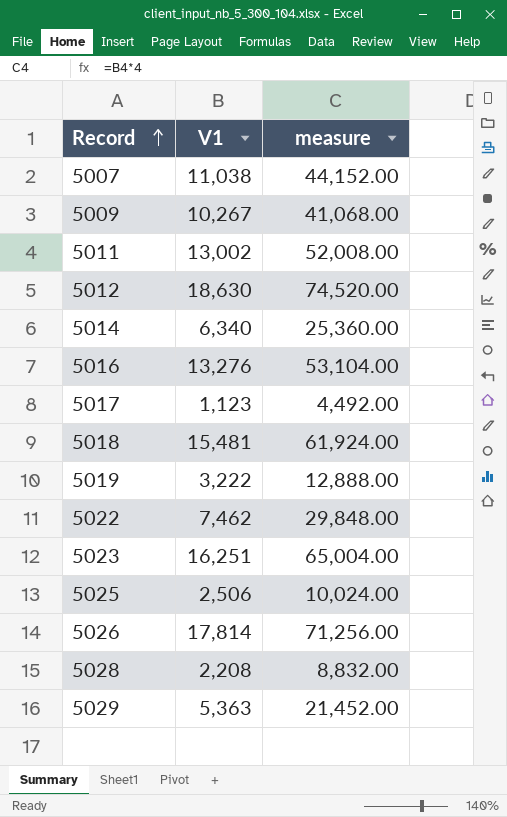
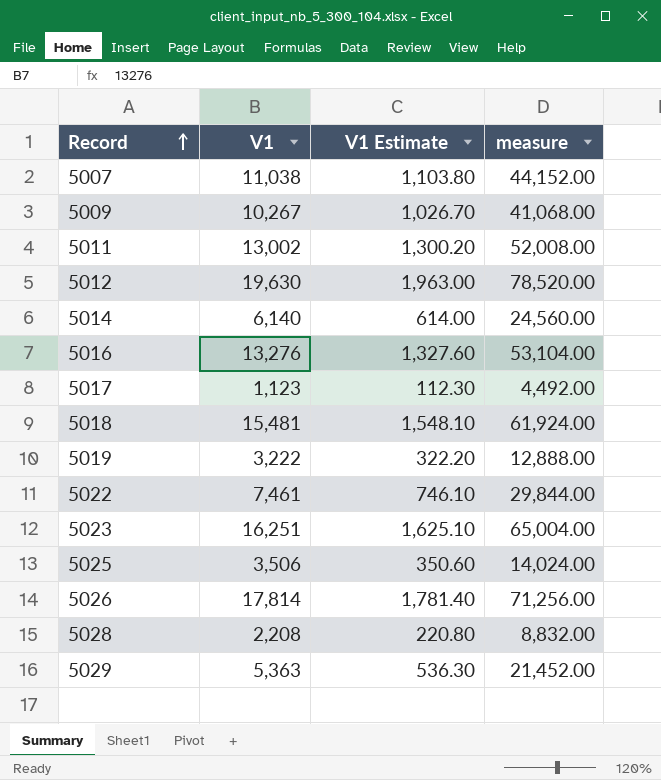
column V1 Estimate | formula: none -> [V1] * 0.1
5012 | V1: 18,630 -> 19,630
5012 | measure: 74,520.00 -> 78,520.00
5014 | V1: 6,340 -> 6,140
5014 | measure: 25,360.00 -> 24,560.00
5022 | V1: 7,462 -> 7,461
5022 | measure: 29,848.00 -> 29,844.00
5025 | V1: 2,506 -> 3,506
5025 | measure: 10,024.00 -> 14,024.00

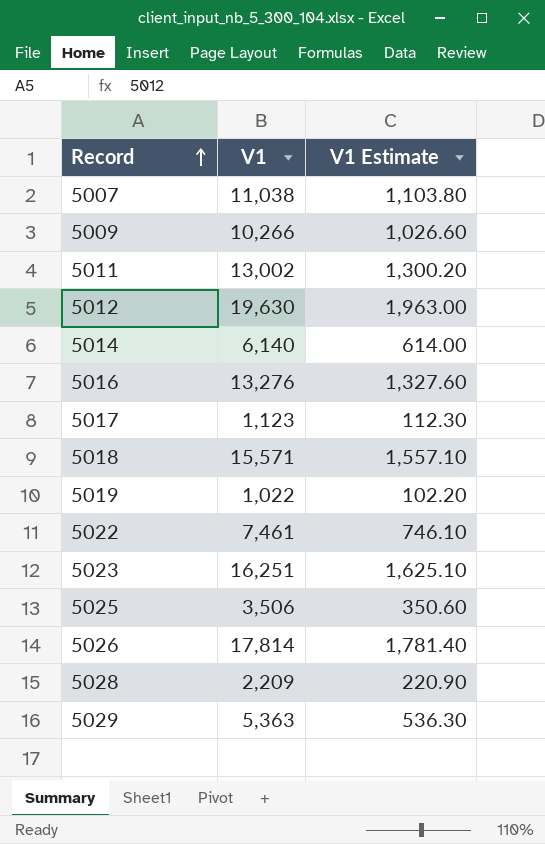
column measure | formula: [V1] * 4 -> none
5009 | V1: 10,267 -> 10,266
5009 | V1 Estimate: 1,026.70 -> 1,026.60
5018 | V1: 15,481 -> 15,571
5018 | V1 Estimate: 1,548.10 -> 1,557.10
5019 | V1: 3,222 -> 1,022
5019 | V1 Estimate: 322.20 -> 102.20
5028 | V1: 2,208 -> 2,209
5028 | V1 Estimate: 220.80 -> 220.90

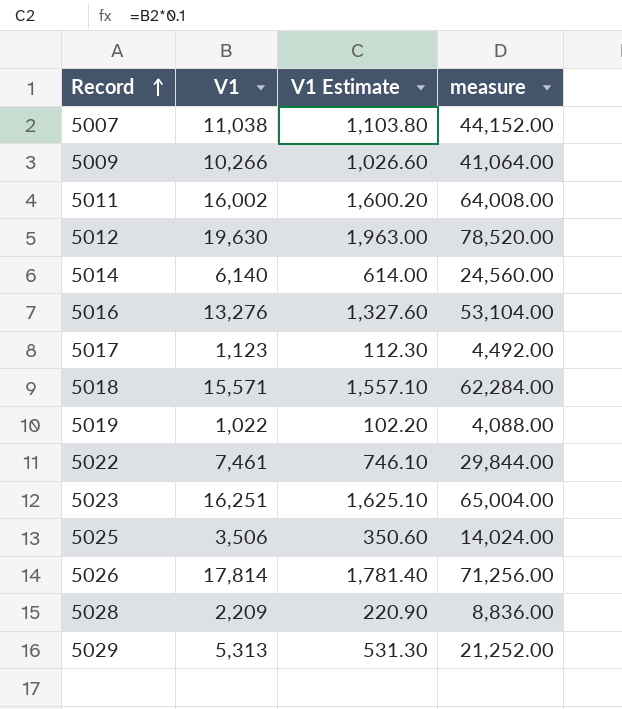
column measure | formula: none -> [V1] * 4
5011 | V1: 13,002 -> 16,002
5011 | V1 Estimate: 1,300.20 -> 1,600.20
5029 | V1: 5,363 -> 5,313
5029 | V1 Estimate: 536.30 -> 531.30

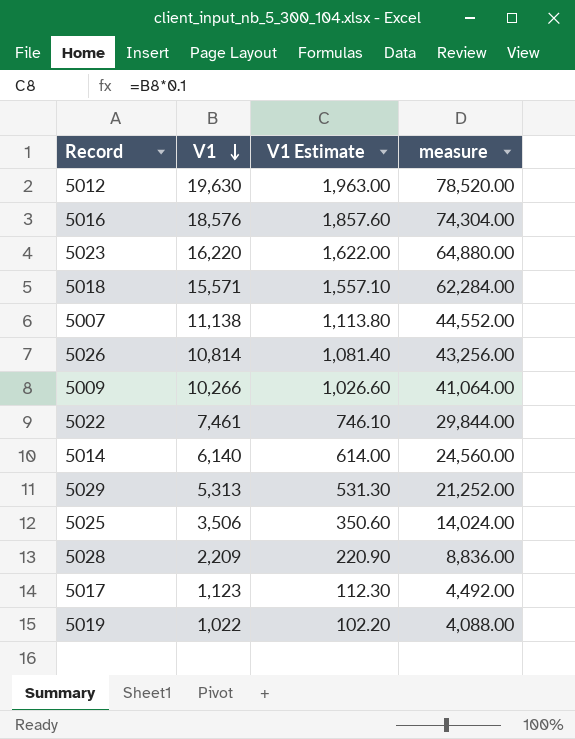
row order: Record ascending -> V1 descending
row 5011: 16,002 | 1,600.20 | 64,008.00 -> none
5016 | V1: 13,276 -> 18,576
5016 | V1 Estimate: 1,327.60 -> 1,857.60
5016 | measure: 53,104.00 -> 74,304.00
5023 | V1: 16,251 -> 16,220
5023 | V1 Estimate: 1,625.10 -> 1,622.00
5023 | measure: 65,004.00 -> 64,880.00
5007 | V1: 11,038 -> 11,138
5007 | V1 Estimate: 1,103.80 -> 1,113.80
5007 | measure: 44,152.00 -> 44,552.00
5026 | V1: 17,814 -> 10,814
5026 | V1 Estimate: 1,781.40 -> 1,081.40
5026 | measure: 71,256.00 -> 43,256.00

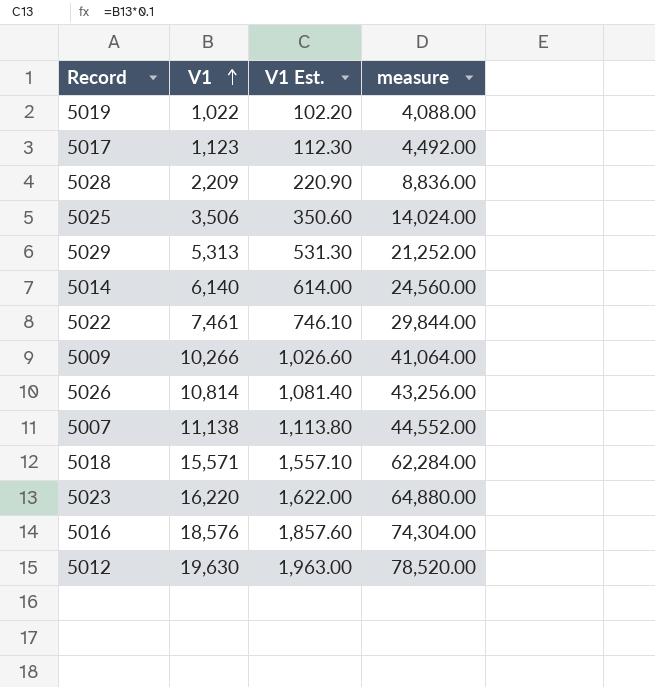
row order: V1 descending -> V1 ascending
column name: V1 Estimate -> V1 Est.

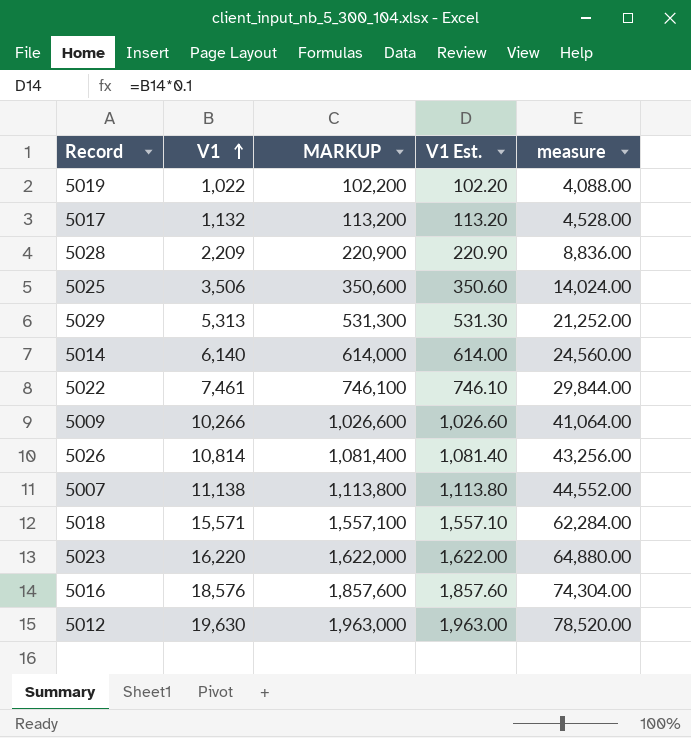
column MARKUP | formula: none -> [V1] * 100
5017 | V1: 1,123 -> 1,132
5017 | V1 Est.: 112.30 -> 113.20
5017 | measure: 4,492.00 -> 4,528.00

